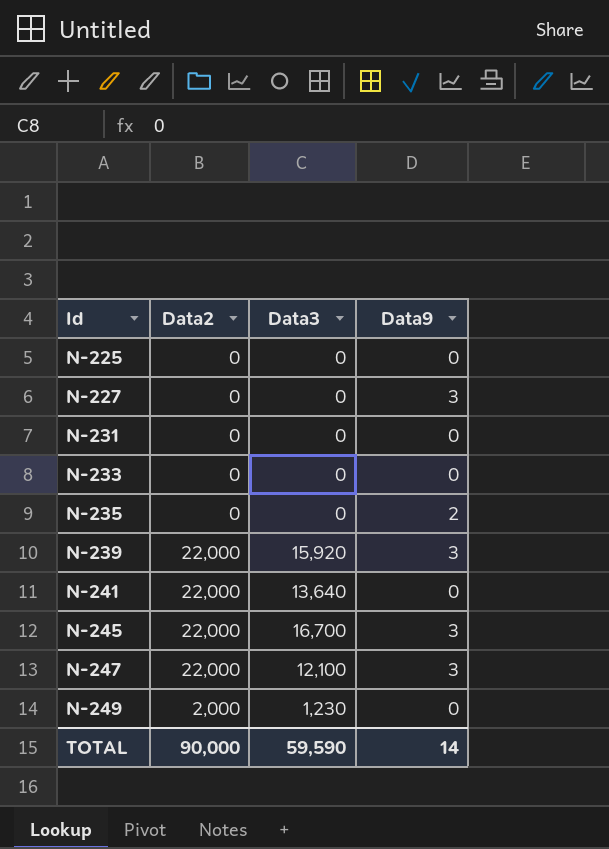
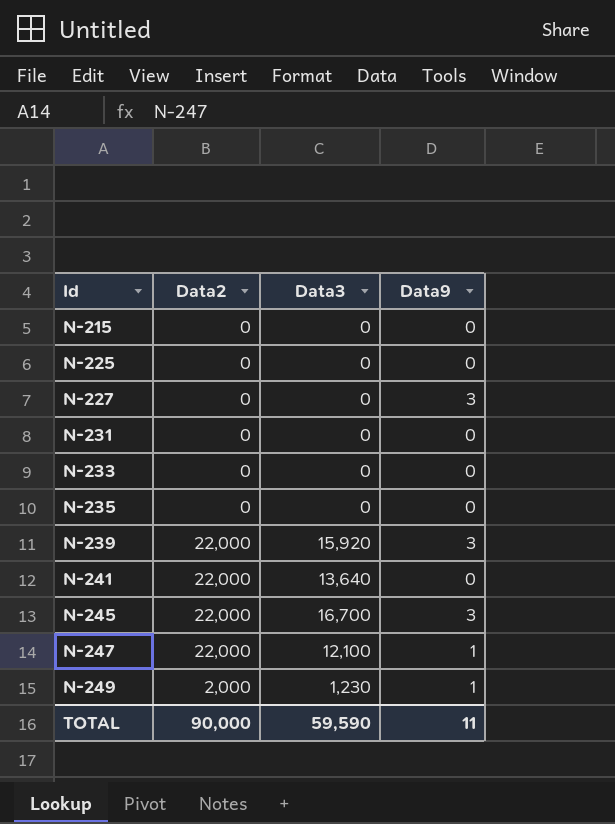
row N-215: none -> 0 | 0 | 0
N-235 | Data9: 2 -> 0
N-247 | Data9: 3 -> 1
N-249 | Data9: 0 -> 1
TOTAL | Data9: 14 -> 11

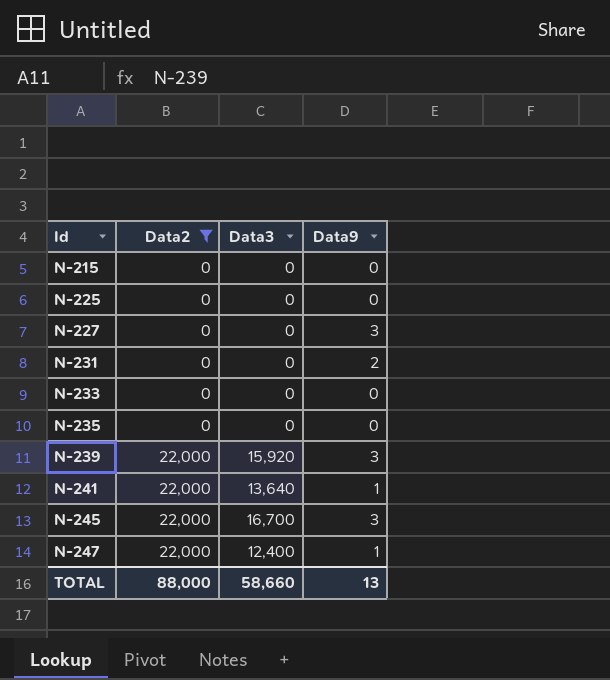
filter: none -> Data2 != 2,000
N-231 | Data9: 0 -> 2
N-241 | Data9: 0 -> 1
N-247 | Data3: 12,100 -> 12,400
TOTAL | Data2: 90,000 -> 88,000
TOTAL | Data3: 59,590 -> 58,660
TOTAL | Data9: 11 -> 13

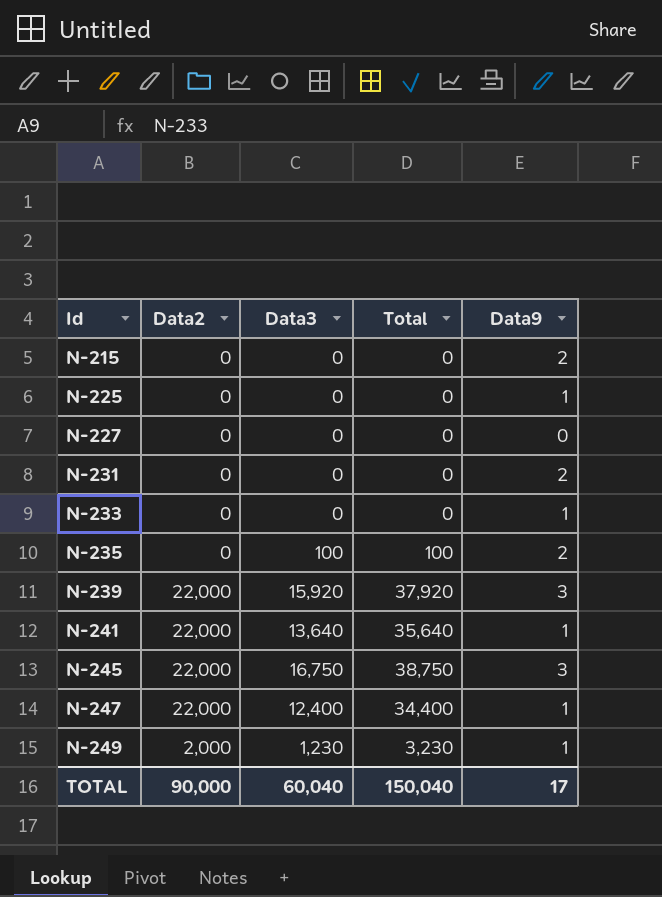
filter: Data2 != 2,000 -> none
column Total | formula: none -> [Data2] + [Data3]
N-215 | Data9: 0 -> 2
N-225 | Data9: 0 -> 1
N-227 | Data9: 3 -> 0
N-233 | Data9: 0 -> 1
N-235 | Data3: 0 -> 100
N-235 | Data9: 0 -> 2
N-245 | Data3: 16,700 -> 16,750
TOTAL | Data2: 88,000 -> 90,000
TOTAL | Data3: 58,660 -> 60,040
TOTAL | Data9: 13 -> 17

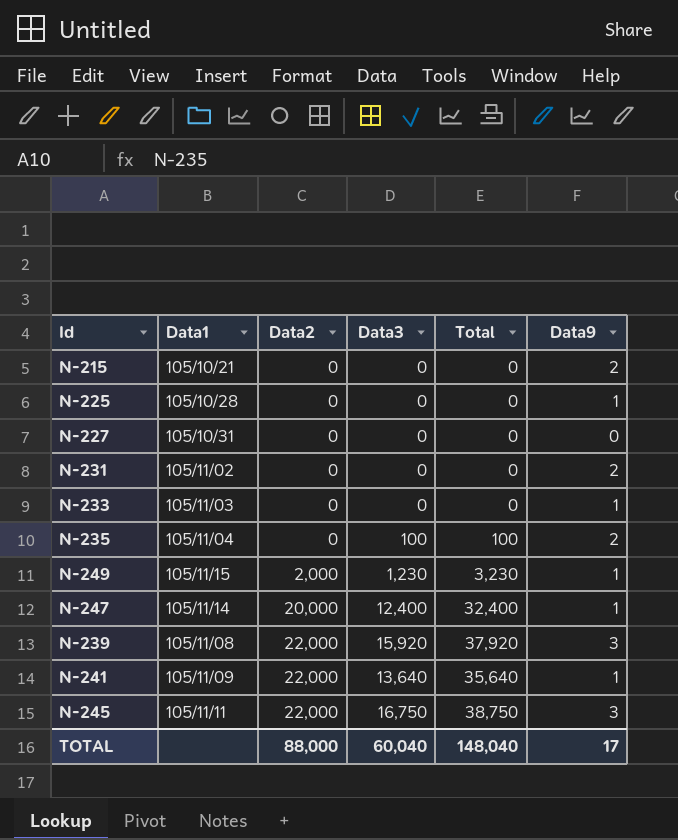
row order: Id ascending -> Data2 ascending
column Data1 | position: none -> 2
N-247 | Data2: 22,000 -> 20,000
N-247 | Total: 34,400 -> 32,400
TOTAL | Data2: 90,000 -> 88,000
TOTAL | Total: 150,040 -> 148,040

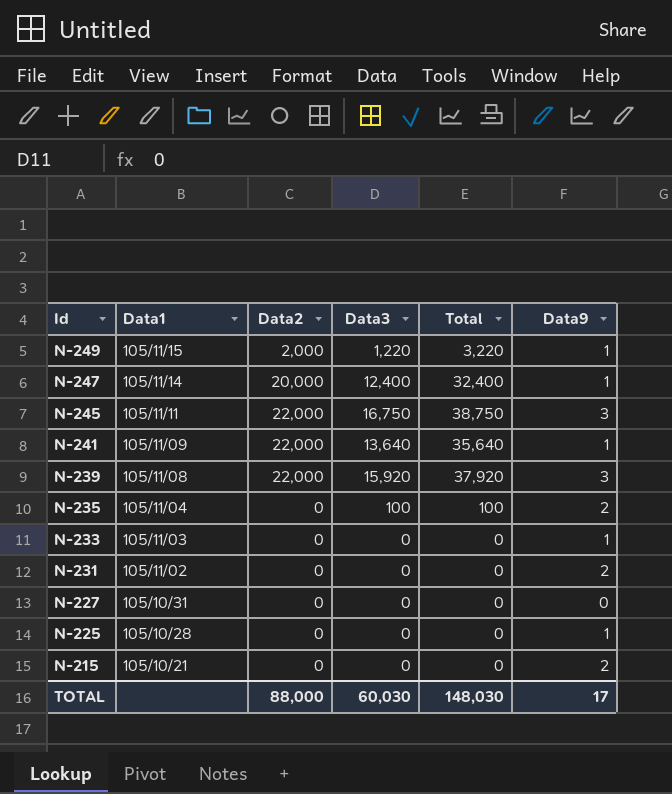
row order: Data2 ascending -> Id descending
N-249 | Data3: 1,230 -> 1,220
N-249 | Total: 3,230 -> 3,220
TOTAL | Data3: 60,040 -> 60,030
TOTAL | Total: 148,040 -> 148,030

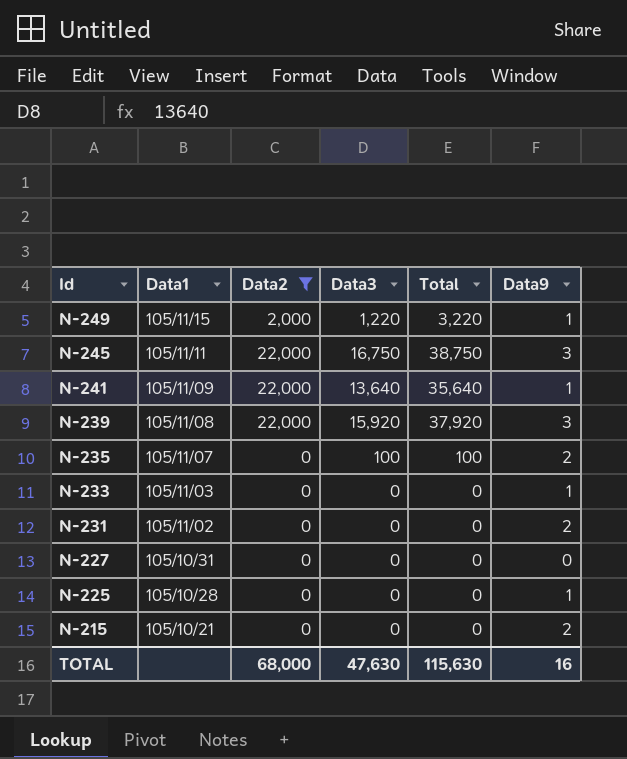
filter: none -> Data2 != 20,000
N-235 | Data1: 105/11/04 -> 105/11/07
TOTAL | Data2: 88,000 -> 68,000
TOTAL | Data3: 60,030 -> 47,630
TOTAL | Total: 148,030 -> 115,630
TOTAL | Data9: 17 -> 16

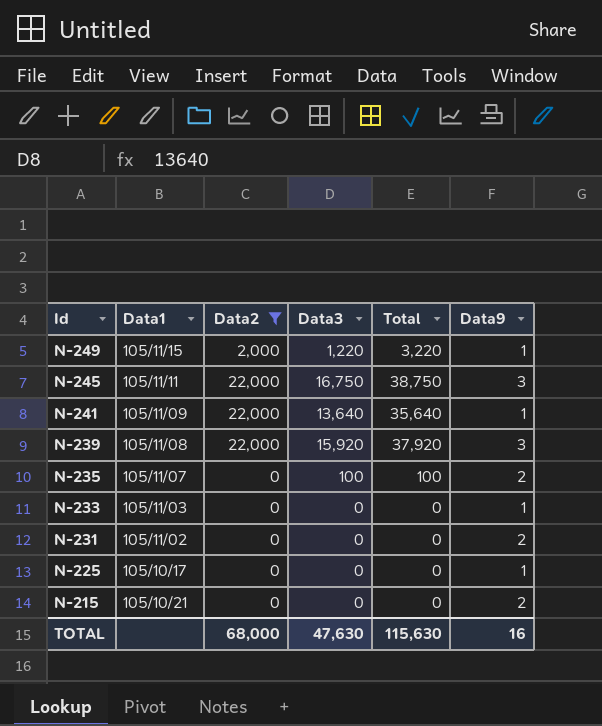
row N-227: 105/10/31 | 0 | 0 | 0 | 0 -> none
N-225 | Data1: 105/10/28 -> 105/10/17

